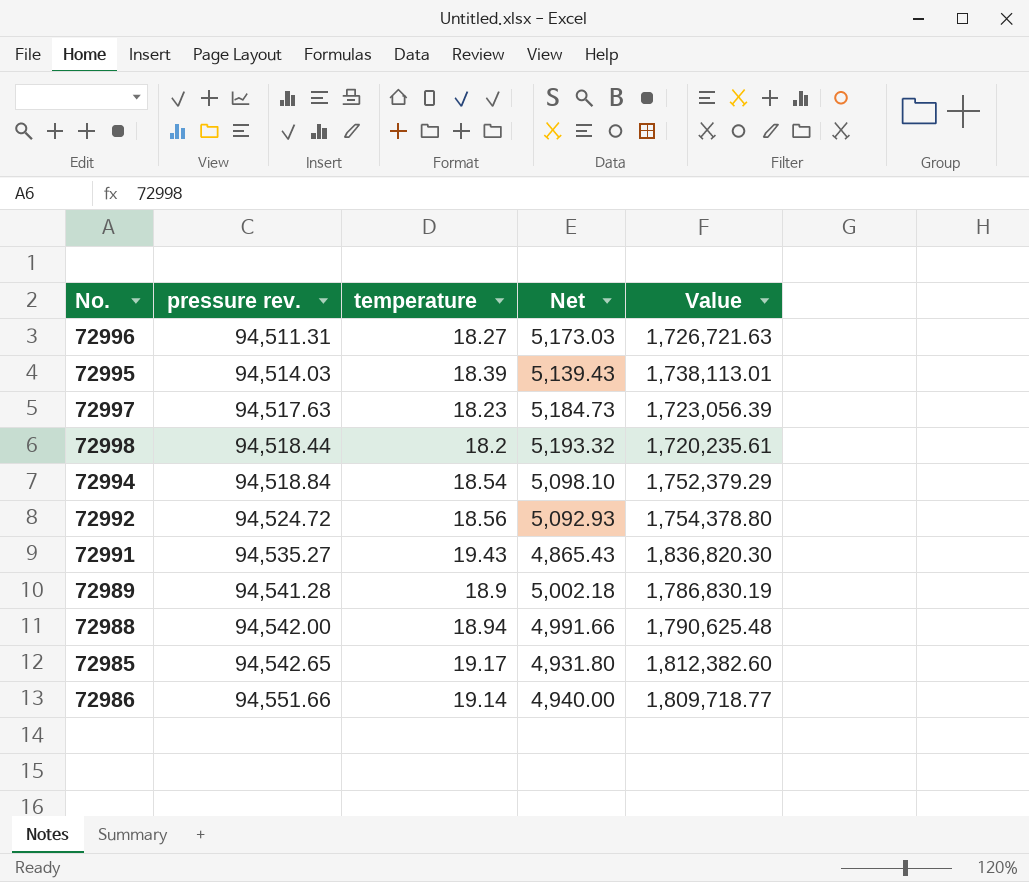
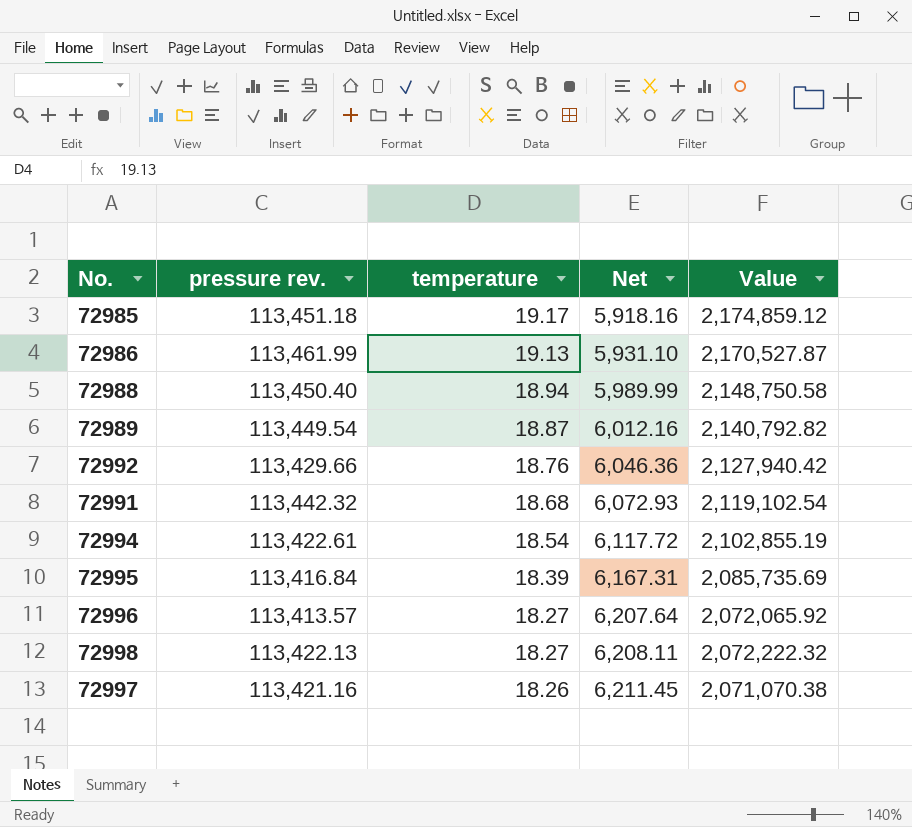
row order: pressure rev. ascending -> temperature descending
72985 | pressure rev.: 94,542.65 -> 113,451.18
72985 | Net: 4,931.80 -> 5,918.16
72985 | Value: 1,812,382.60 -> 2,174,859.12
72986 | pressure rev.: 94,551.66 -> 113,461.99
72986 | temperature: 19.14 -> 19.13
72986 | Net: 4,940.00 -> 5,931.10
72986 | Value: 1,809,718.77 -> 2,170,527.87
72988 | pressure rev.: 94,542.00 -> 113,450.40
72988 | Net: 4,991.66 -> 5,989.99
72988 | Value: 1,790,625.48 -> 2,148,750.58
72989 | pressure rev.: 94,541.28 -> 113,449.54
72989 | temperature: 18.9 -> 18.87
72989 | Net: 5,002.18 -> 6,012.16
72989 | Value: 1,786,830.19 -> 2,140,792.82
72992 | pressure rev.: 94,524.72 -> 113,429.66
72992 | temperature: 18.56 -> 18.76
72992 | Net: 5,092.93 -> 6,046.36
72992 | Value: 1,754,378.80 -> 2,127,940.42
72991 | pressure rev.: 94,535.27 -> 113,442.32
72991 | temperature: 19.43 -> 18.68
72991 | Net: 4,865.43 -> 6,072.93
72991 | Value: 1,836,820.30 -> 2,119,102.54
72994 | pressure rev.: 94,518.84 -> 113,422.61
72994 | Net: 5,098.10 -> 6,117.72
72994 | Value: 1,752,379.29 -> 2,102,855.19
72995 | pressure rev.: 94,514.03 -> 113,416.84
72995 | Net: 5,139.43 -> 6,167.31
72995 | Value: 1,738,113.01 -> 2,085,735.69
72996 | pressure rev.: 94,511.31 -> 113,413.57
72996 | Net: 5,173.03 -> 6,207.64
72996 | Value: 1,726,721.63 -> 2,072,065.92
72998 | pressure rev.: 94,518.44 -> 113,422.13
72998 | temperature: 18.2 -> 18.27
72998 | Net: 5,193.32 -> 6,208.11
72998 | Value: 1,720,235.61 -> 2,072,222.32
72997 | pressure rev.: 94,517.63 -> 113,421.16
72997 | temperature: 18.23 -> 18.26
72997 | Net: 5,184.73 -> 6,211.45
72997 | Value: 1,723,056.39 -> 2,071,070.38

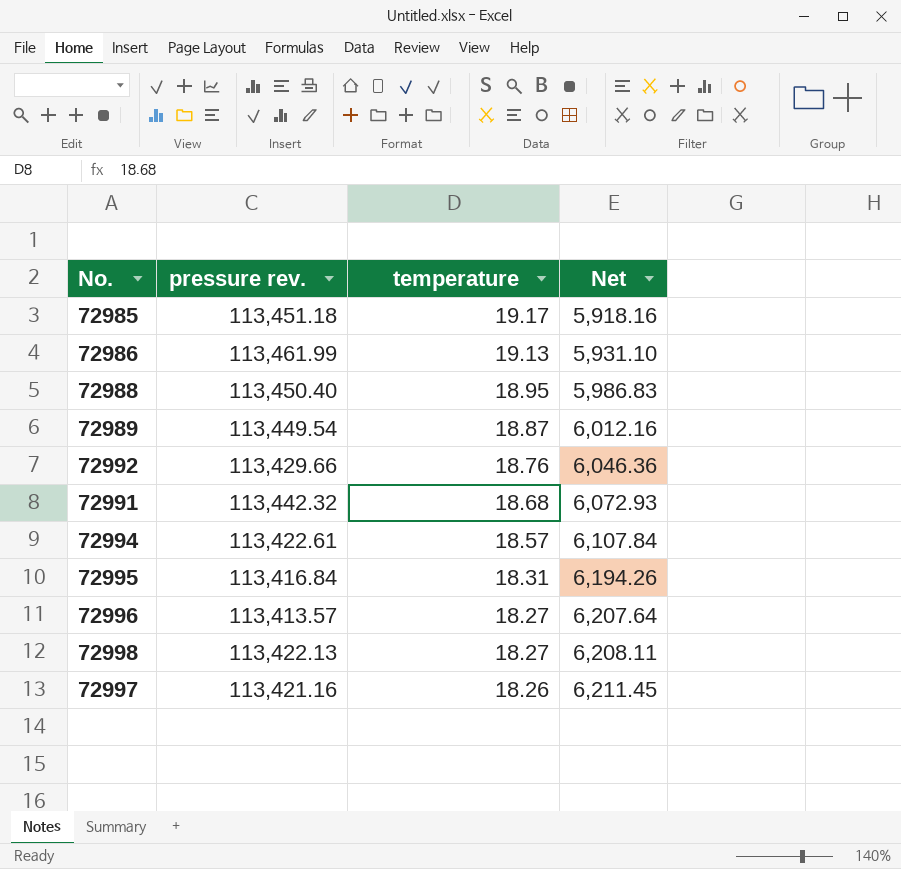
column Value | formula: [pressure rev.] * [temperature] -> none
72988 | temperature: 18.94 -> 18.95
72988 | Net: 5,989.99 -> 5,986.83
72994 | temperature: 18.54 -> 18.57
72994 | Net: 6,117.72 -> 6,107.84
72995 | temperature: 18.39 -> 18.31
72995 | Net: 6,167.31 -> 6,194.26

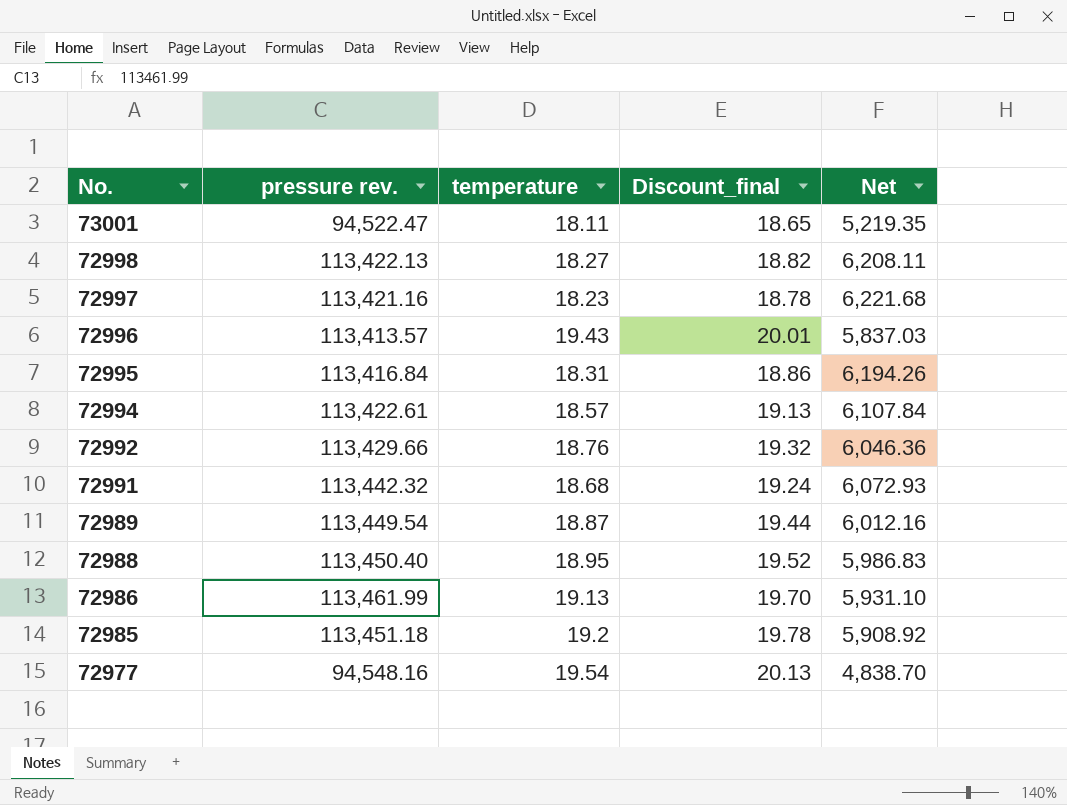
row order: temperature descending -> No. descending
column Discount_final | formula: none -> [temperature] * 1.03
row 73001: none -> 94,522.47 | 18.11 | 18.65 | 5,219.35
72997 | temperature: 18.26 -> 18.23
72997 | Net: 6,211.45 -> 6,221.68
72996 | temperature: 18.27 -> 19.43
72996 | Net: 6,207.64 -> 5,837.03
72985 | temperature: 19.17 -> 19.2
72985 | Net: 5,918.16 -> 5,908.92
row 72977: none -> 94,548.16 | 19.54 | 20.13 | 4,838.70

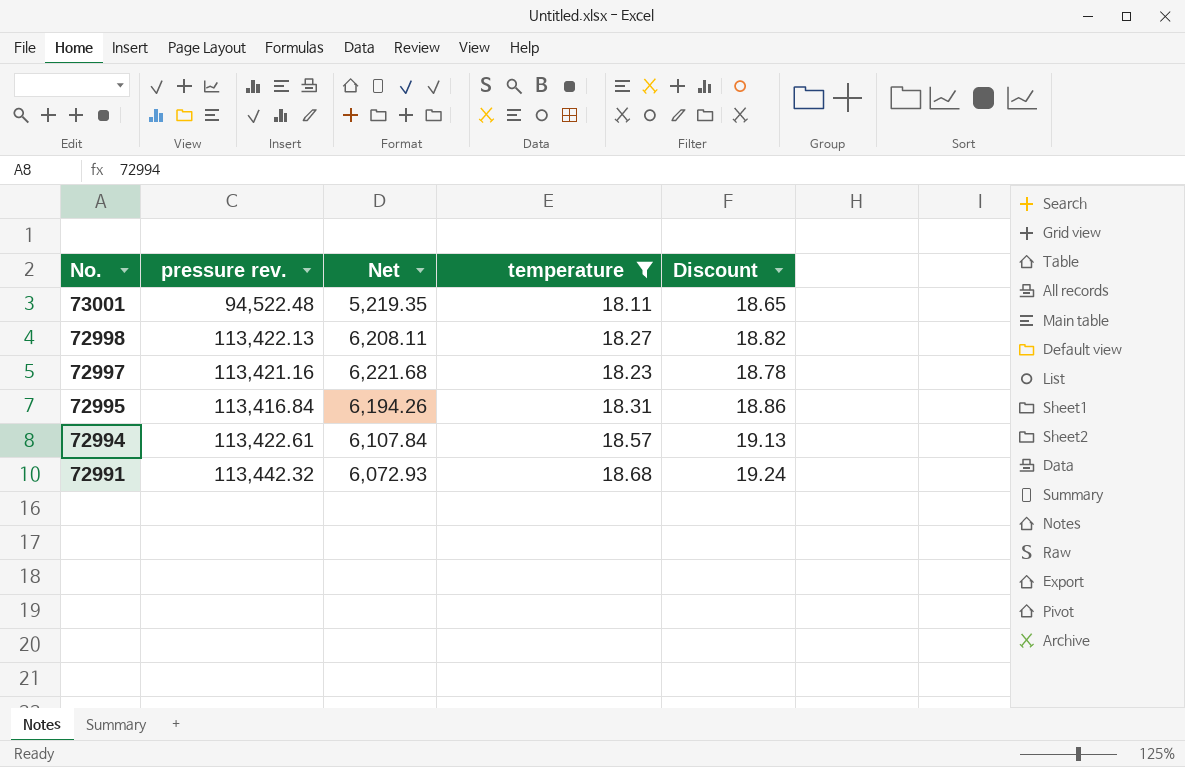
filter: none -> temperature <= 18.68
column Net | position: 5 -> 3
column name: Discount_final -> Discount
73001 | pressure rev.: 94,522.47 -> 94,522.48

